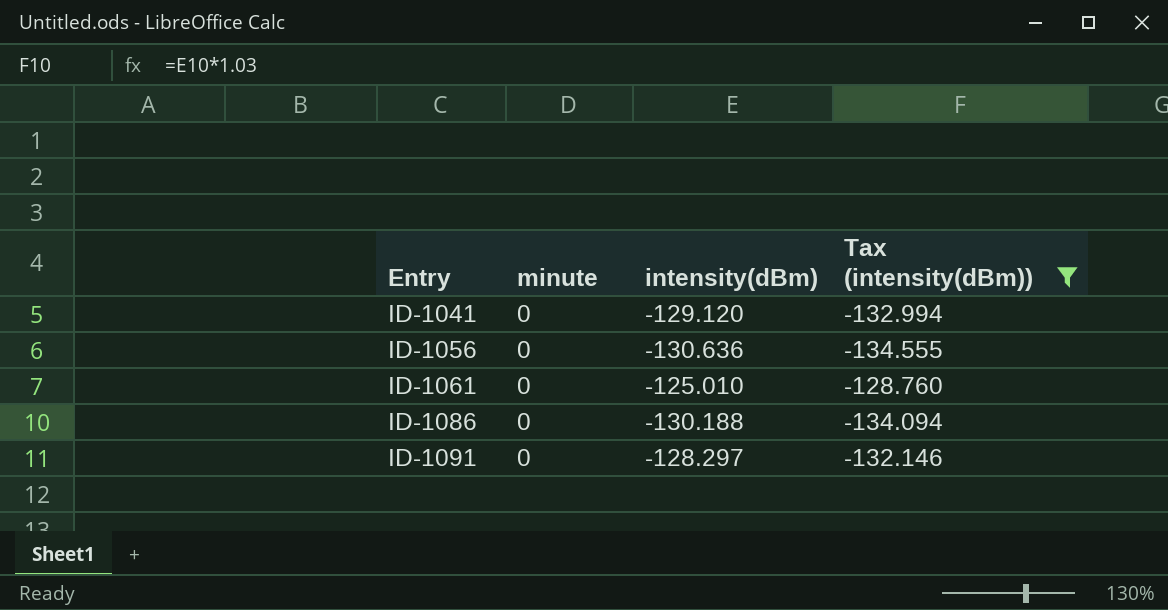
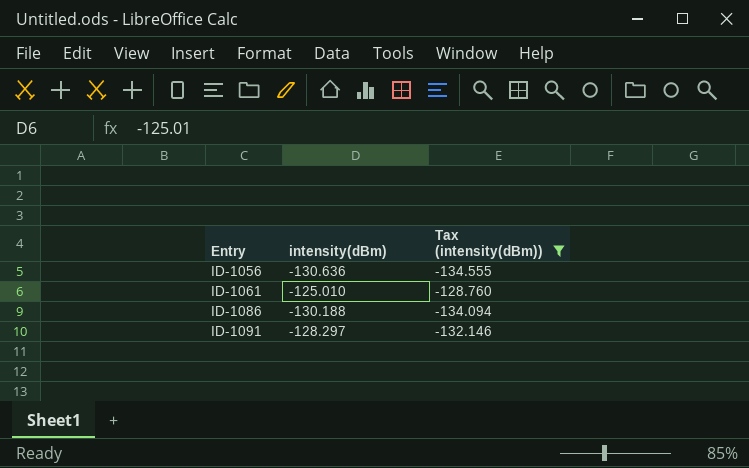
column minute | position: 2 -> none
row ID-1041: 0 | -129.120 | -132.994 -> none

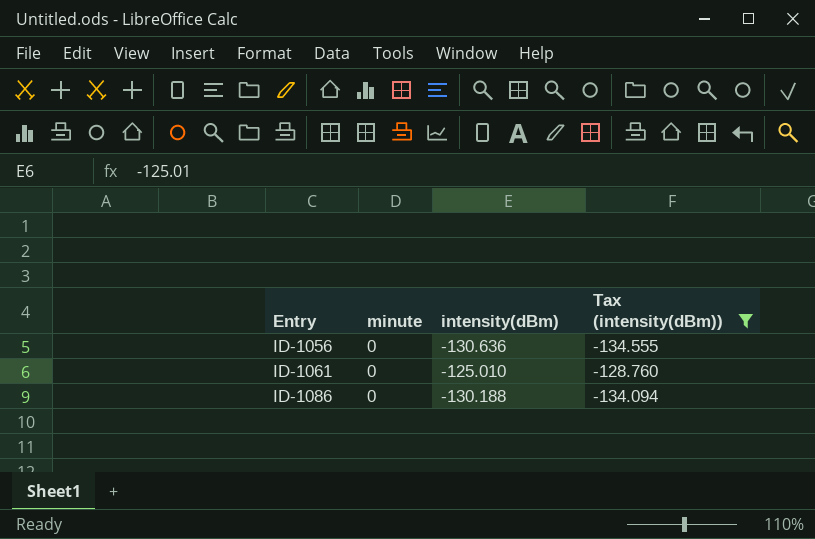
column minute | position: none -> 2
row ID-1091: -128.297 | -132.146 -> none

